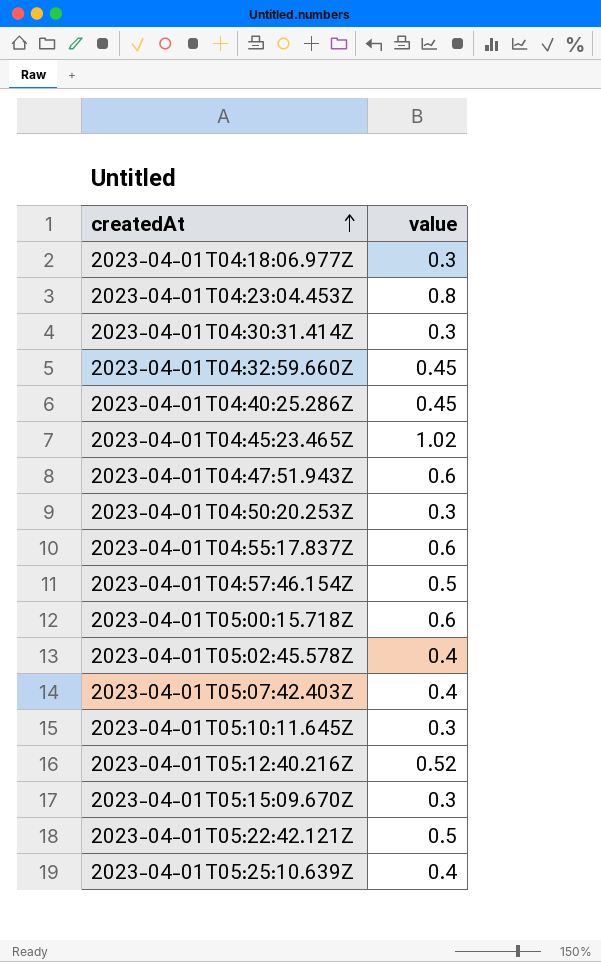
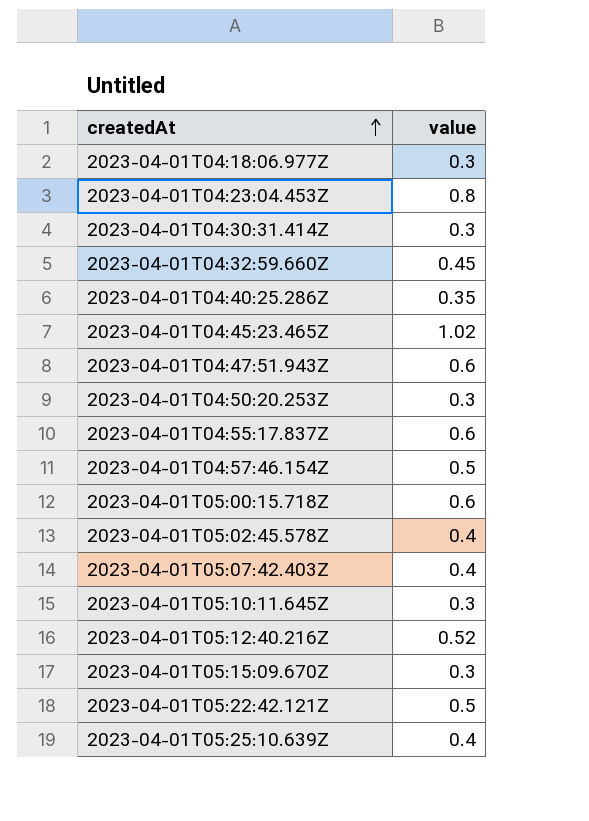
2023-04-01T04:40:25.286Z | value: 0.45 -> 0.35

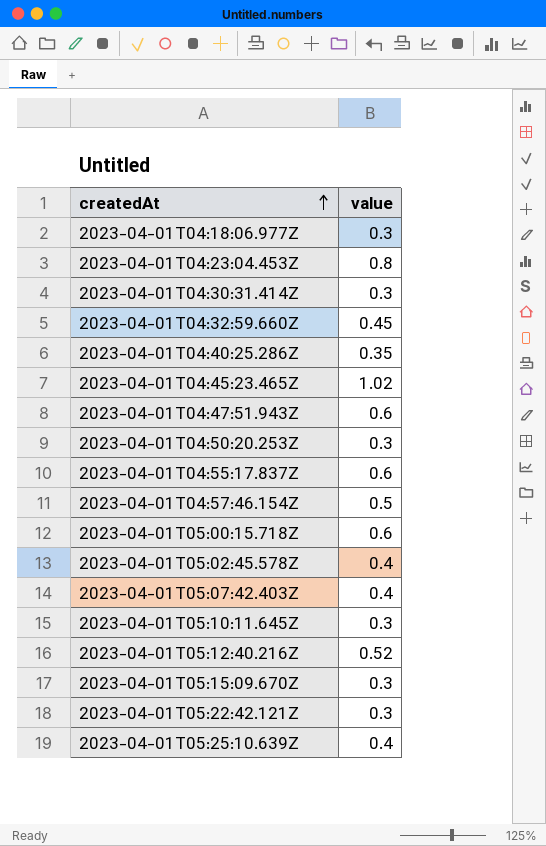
2023-04-01T05:22:42.121Z | value: 0.5 -> 0.3

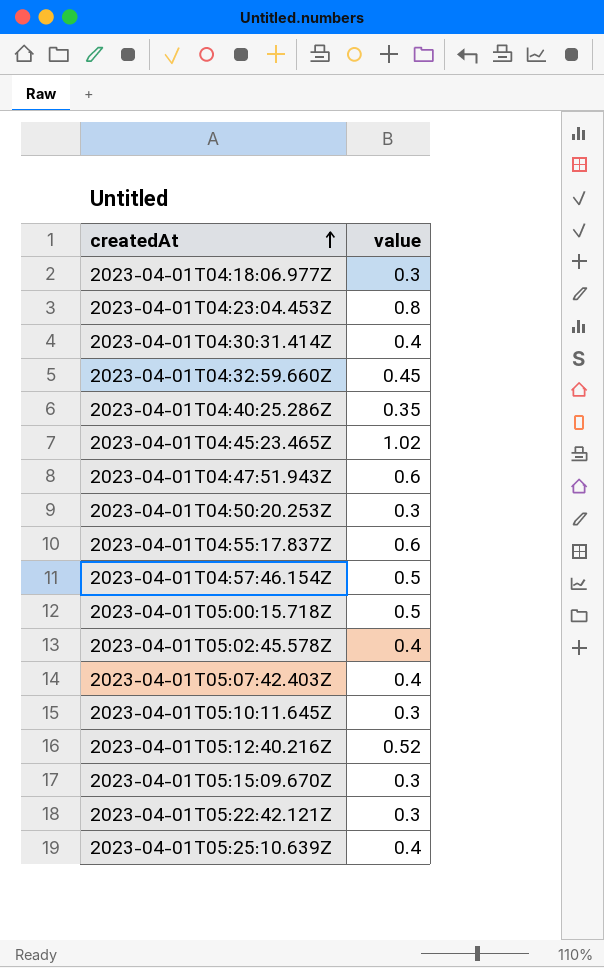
2023-04-01T04:30:31.414Z | value: 0.3 -> 0.4
2023-04-01T05:00:15.718Z | value: 0.6 -> 0.5

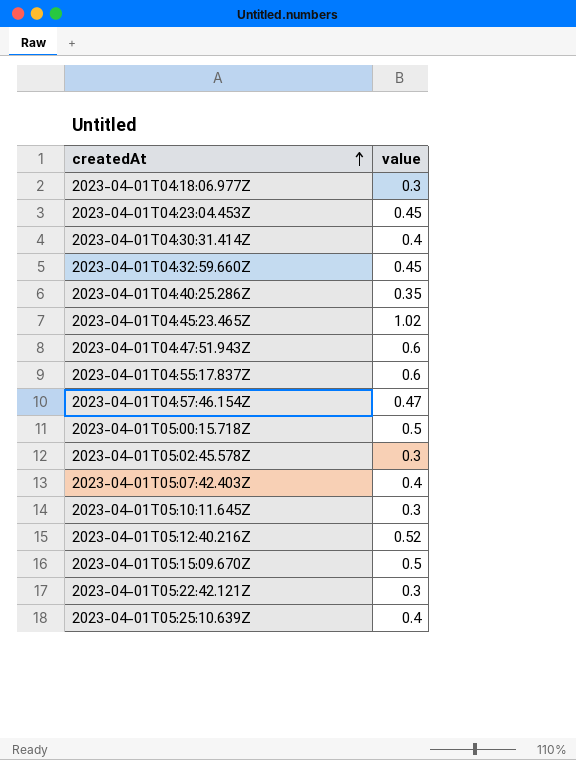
row 2023-04-01T04:50:20.253Z: 0.3 -> none
2023-04-01T04:23:04.453Z | value: 0.8 -> 0.45
2023-04-01T04:57:46.154Z | value: 0.5 -> 0.47
2023-04-01T05:02:45.578Z | value: 0.4 -> 0.3
2023-04-01T05:15:09.670Z | value: 0.3 -> 0.5

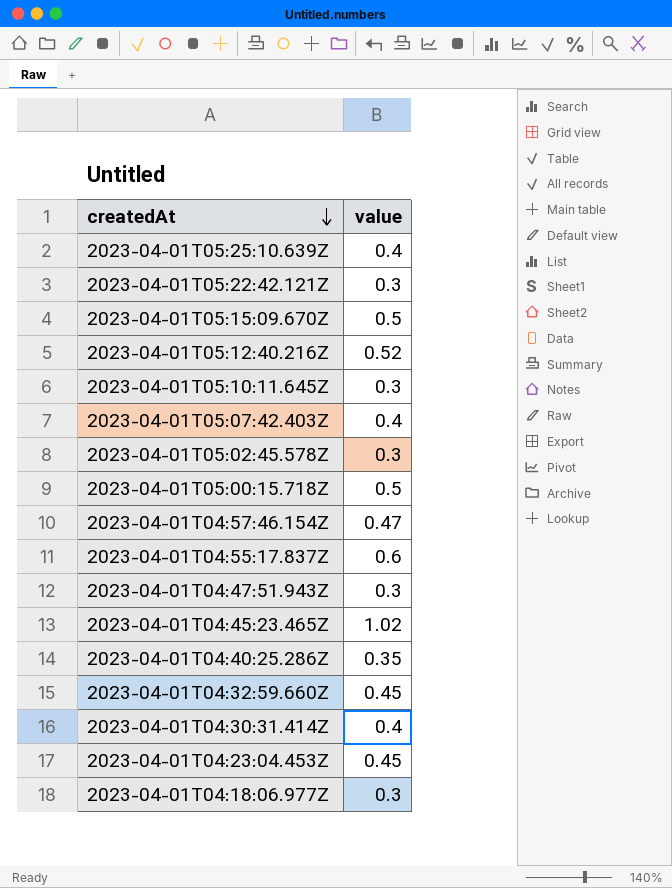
row order: createdAt ascending -> createdAt descending
2023-04-01T04:47:51.943Z | value: 0.6 -> 0.3

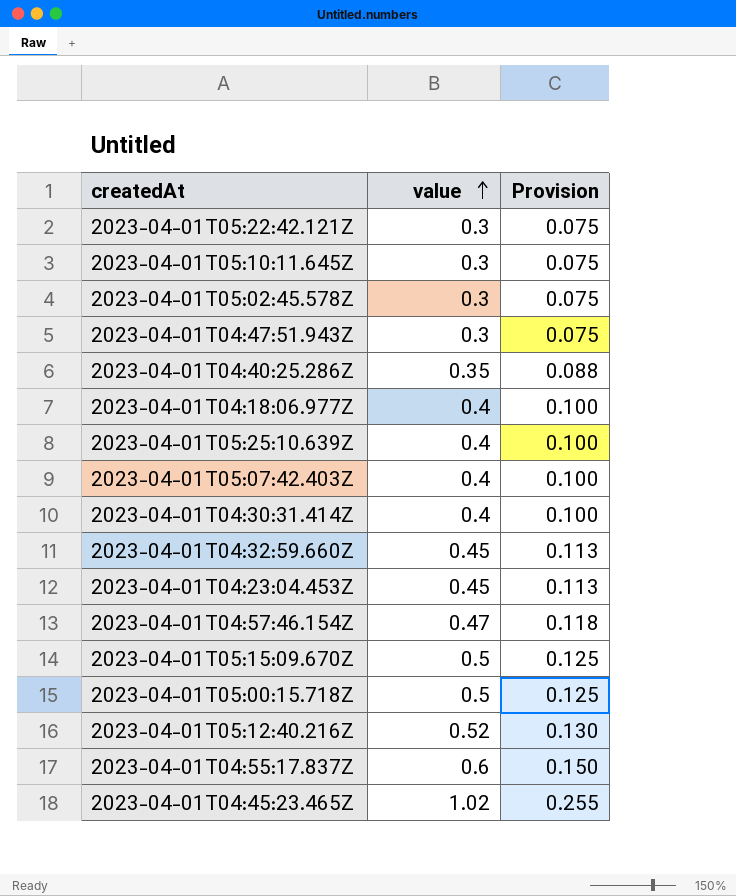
row order: createdAt descending -> value ascending
column Provision | formula: none -> [value] * 0.25
2023-04-01T04:18:06.977Z | value: 0.3 -> 0.4

